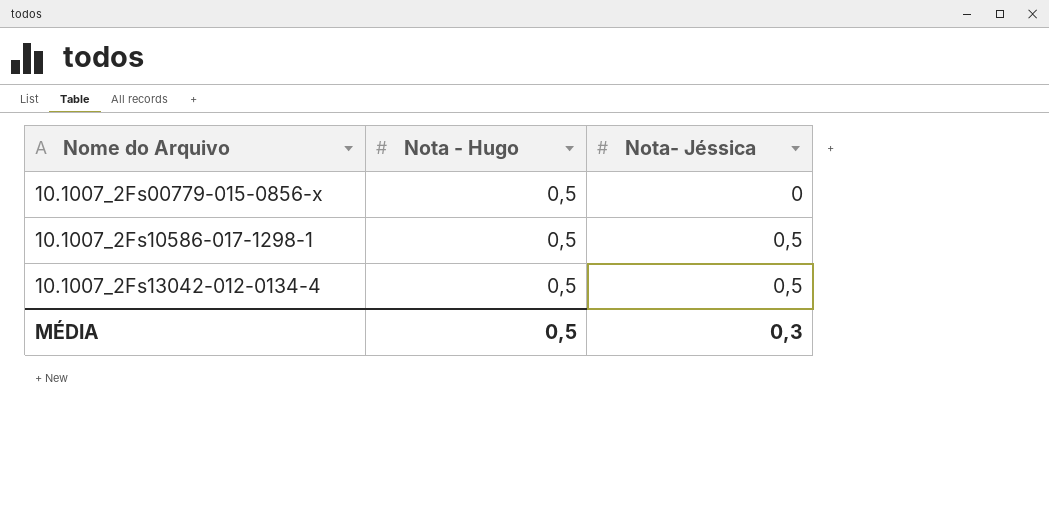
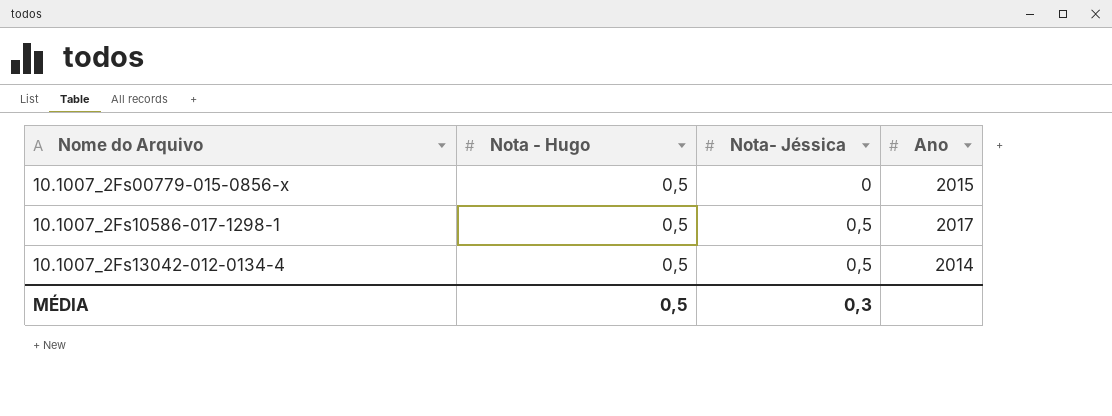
column Ano | position: none -> 4

